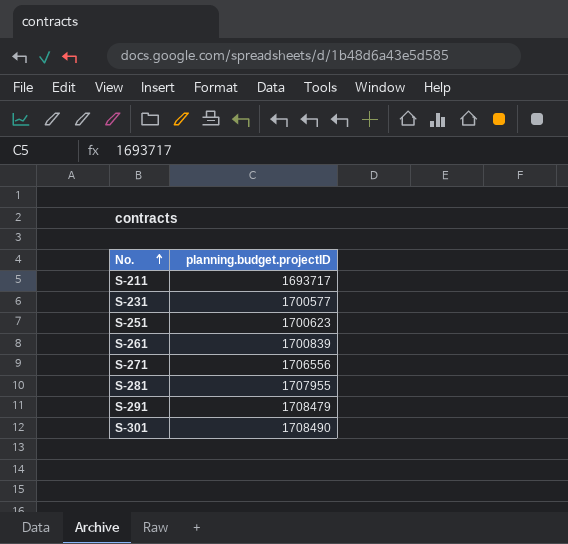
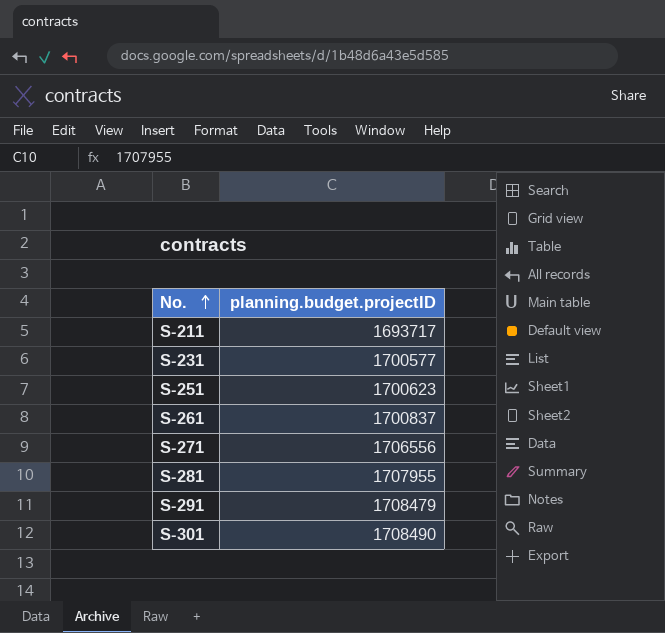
S-261 | planning.budget.projectID: 1700839 -> 1700837

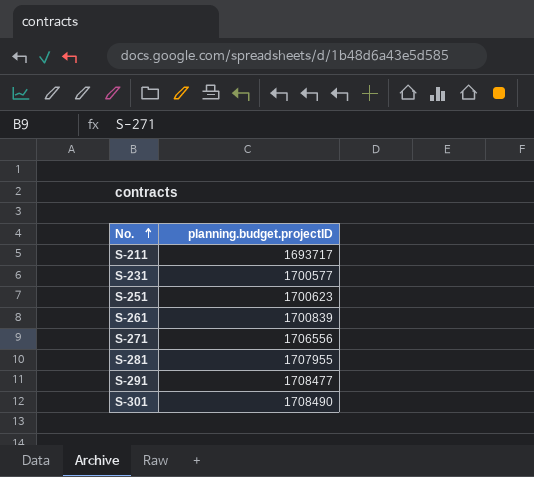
S-261 | planning.budget.projectID: 1700837 -> 1700839
S-291 | planning.budget.projectID: 1708479 -> 1708477

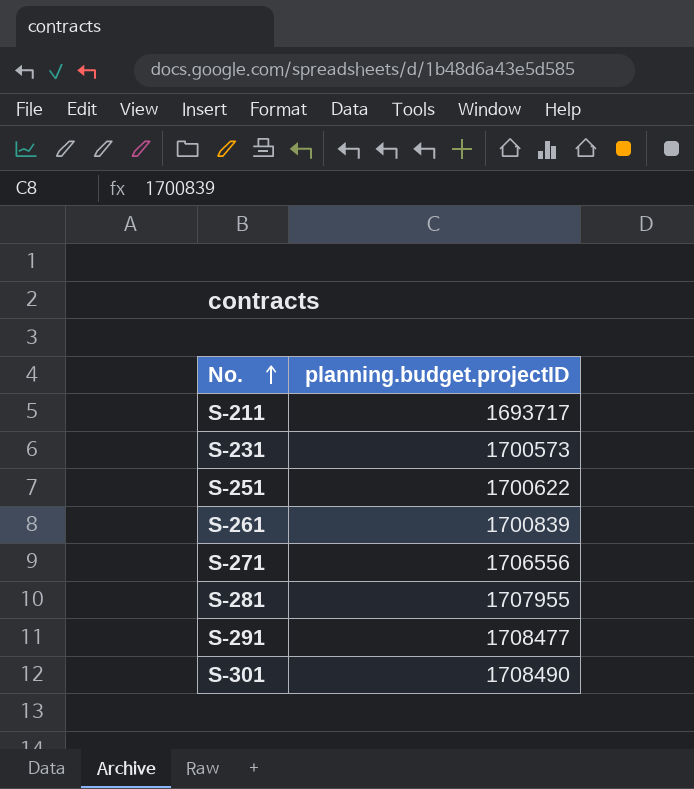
S-231 | planning.budget.projectID: 1700577 -> 1700573
S-251 | planning.budget.projectID: 1700623 -> 1700622

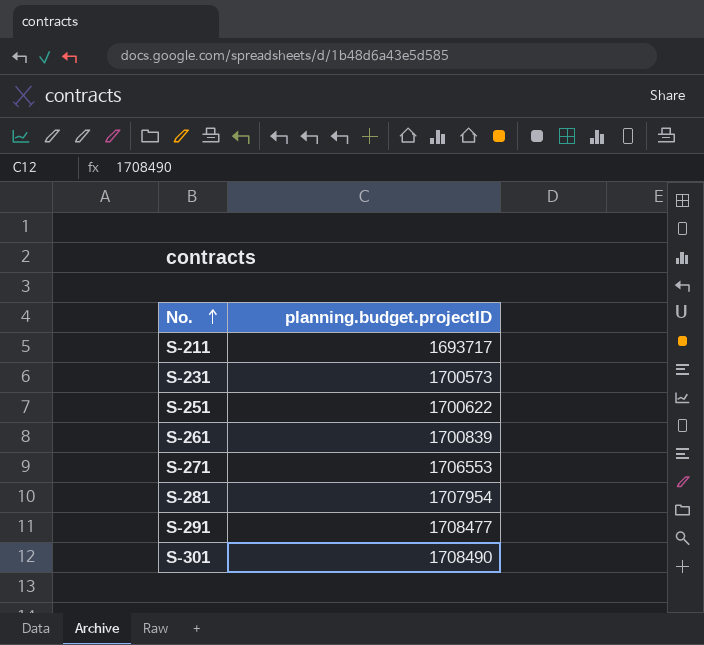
S-271 | planning.budget.projectID: 1706556 -> 1706553
S-281 | planning.budget.projectID: 1707955 -> 1707954

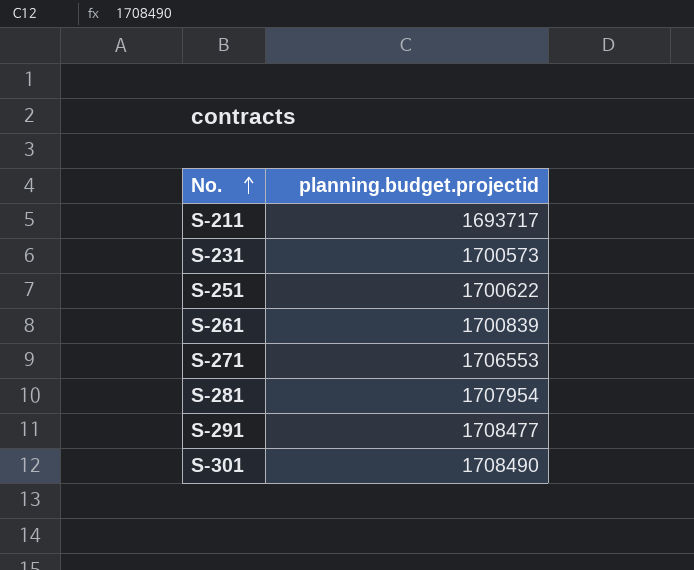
column name: planning.budget.projectID -> planning.budget.projectid

